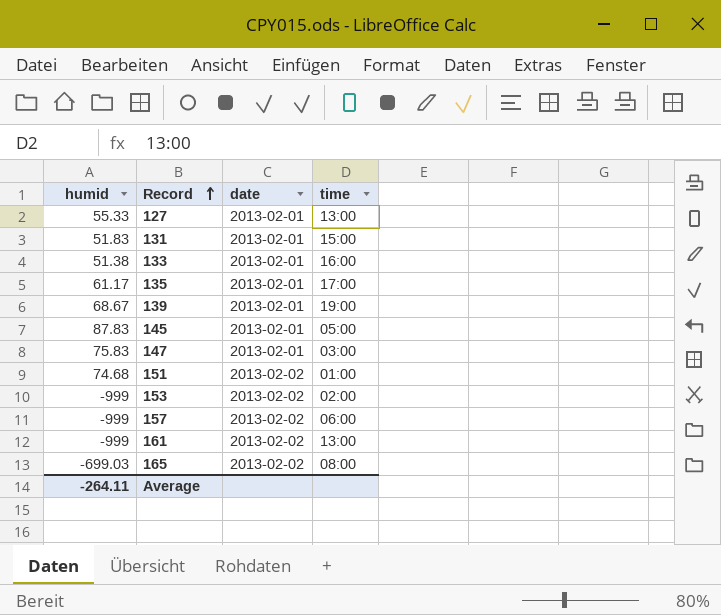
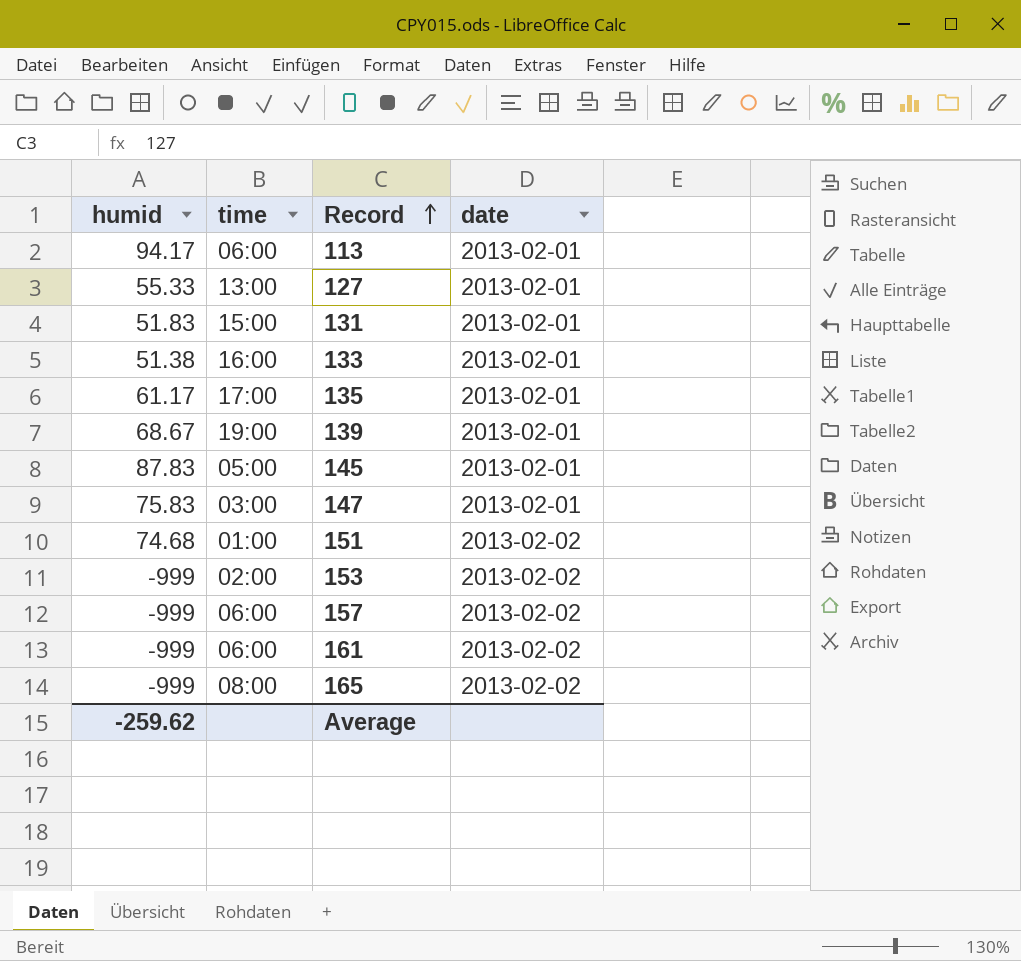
column time | position: 4 -> 2
row 113: none -> 94.17 | 06:00 | 2013-02-01
161 | time: 13:00 -> 06:00
165 | humid: -699.03 -> -999
Average | humid: -264.11 -> -259.62

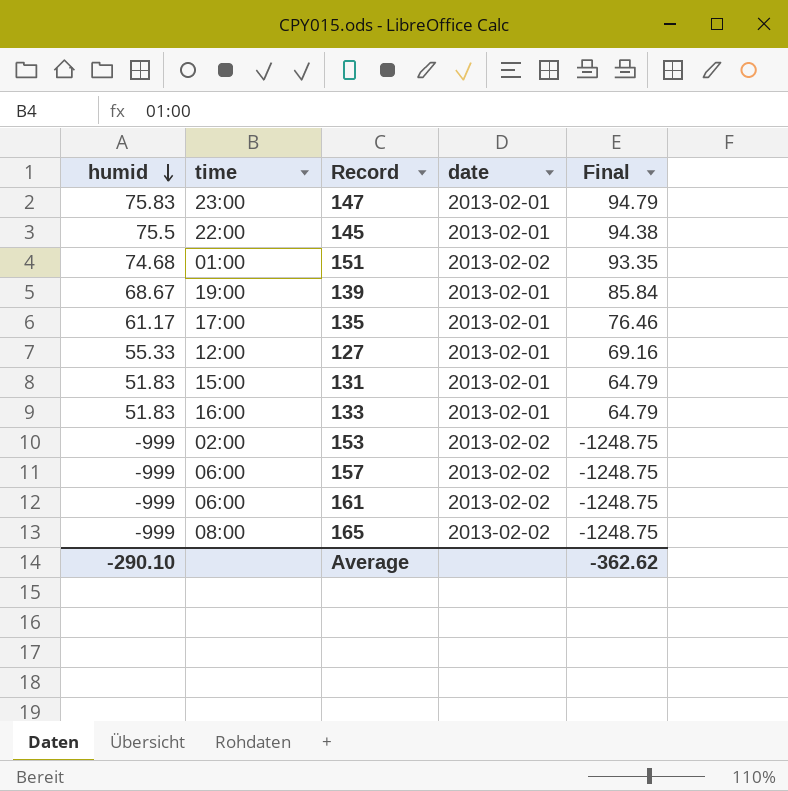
row order: Record ascending -> humid descending
column Final | formula: none -> [humid] * 1.25
row 113: 94.17 | 06:00 | 2013-02-01 -> none
147 | time: 03:00 -> 23:00
145 | humid: 87.83 -> 75.5
145 | time: 05:00 -> 22:00
127 | time: 13:00 -> 12:00
133 | humid: 51.38 -> 51.83
Average | humid: -259.62 -> -290.10

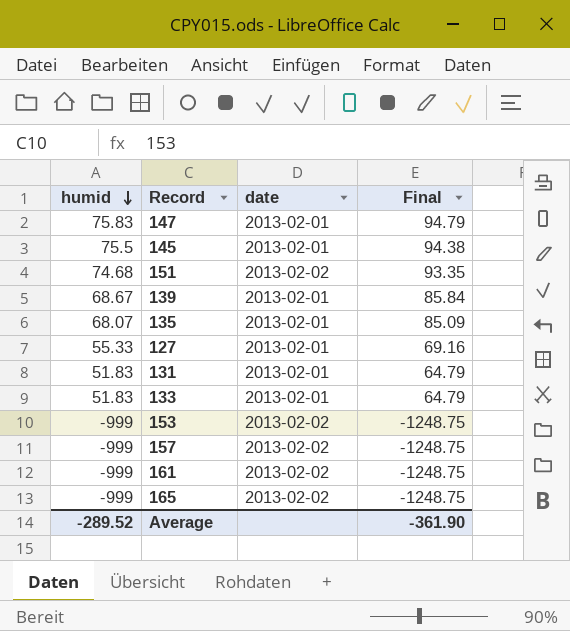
column time | position: 2 -> none
135 | humid: 61.17 -> 68.07
135 | Final: 76.46 -> 85.09
Average | humid: -290.10 -> -289.52
Average | Final: -362.62 -> -361.90

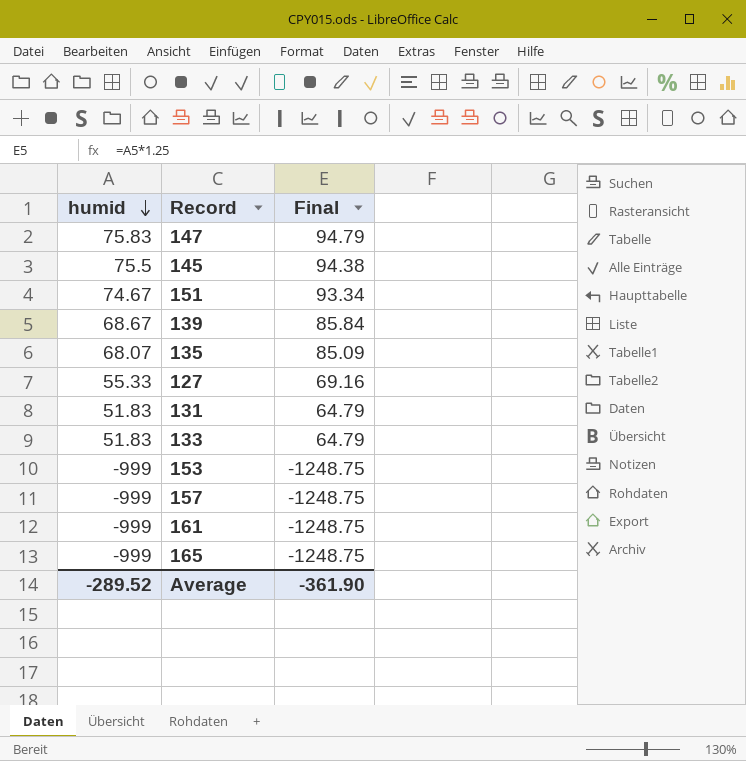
column date | position: 3 -> none
151 | humid: 74.68 -> 74.67
151 | Final: 93.35 -> 93.34

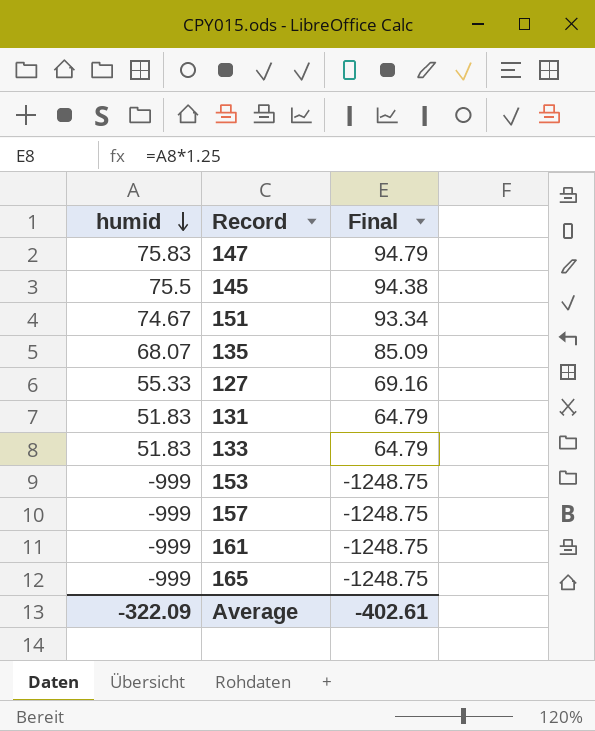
row 139: 68.67 | 85.84 -> none
Average | humid: -289.52 -> -322.09
Average | Final: -361.90 -> -402.61

